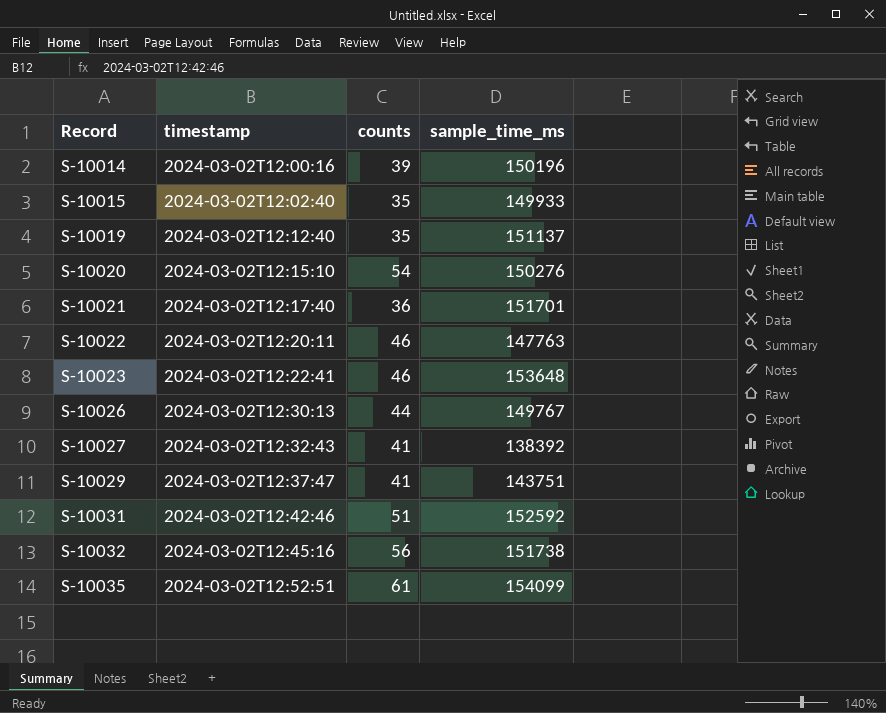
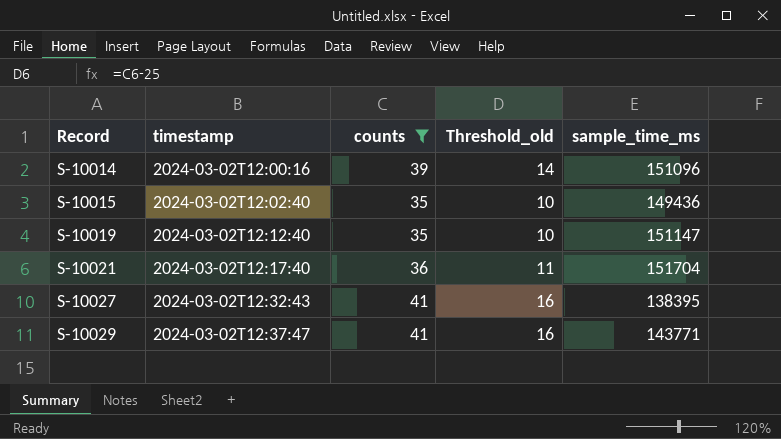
filter: none -> counts <= 41
column Threshold_old | formula: none -> [counts] - 25
S-10014 | sample_time_ms: 150196 -> 151096
S-10015 | sample_time_ms: 149933 -> 149436
S-10019 | sample_time_ms: 151137 -> 151147
S-10021 | sample_time_ms: 151701 -> 151704
S-10027 | sample_time_ms: 138392 -> 138395
S-10029 | sample_time_ms: 143751 -> 143771

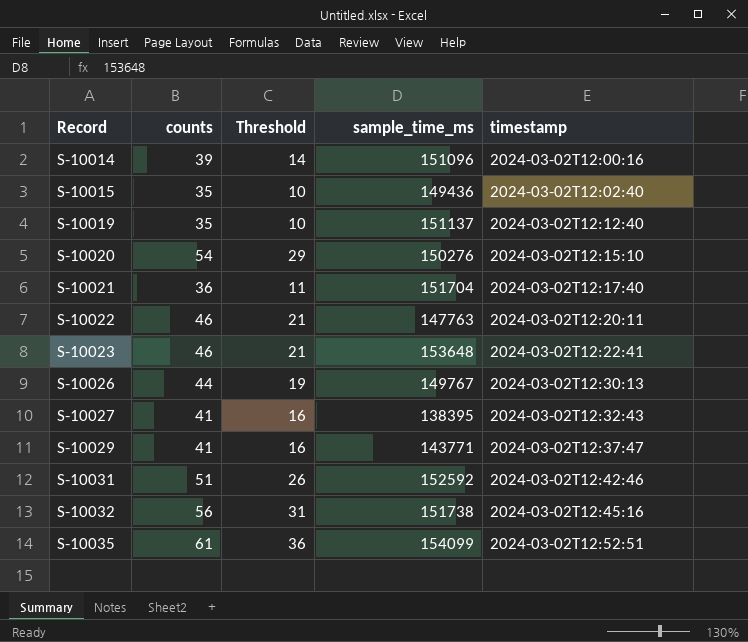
filter: counts <= 41 -> none
column name: Threshold_old -> Threshold
column timestamp | position: 2 -> 5
S-10019 | sample_time_ms: 151147 -> 151137

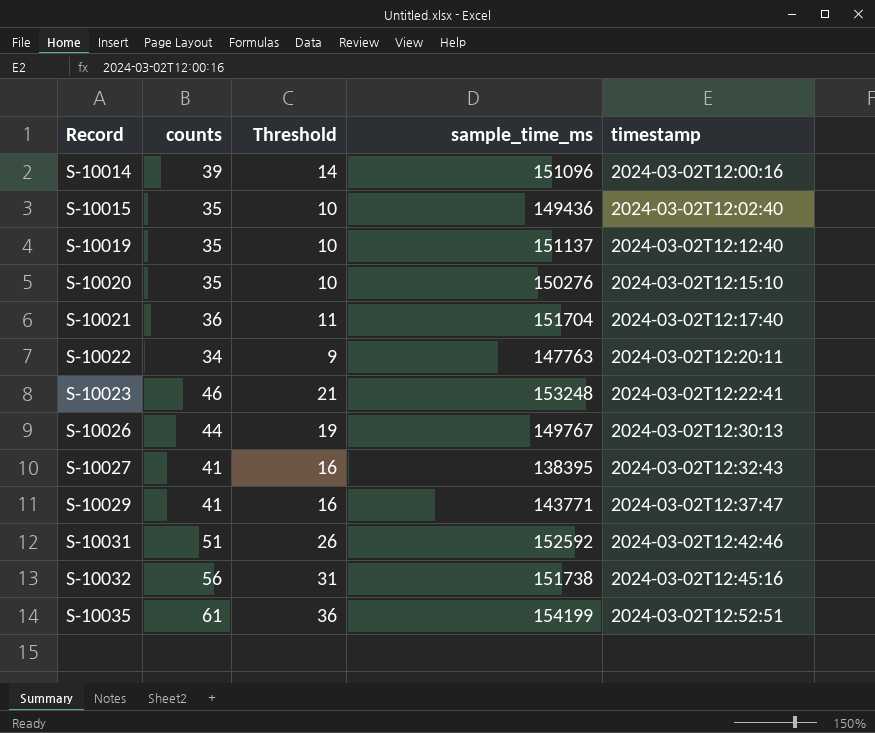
S-10020 | counts: 54 -> 35
S-10020 | Threshold: 29 -> 10
S-10022 | counts: 46 -> 34
S-10022 | Threshold: 21 -> 9
S-10023 | sample_time_ms: 153648 -> 153248
S-10035 | sample_time_ms: 154099 -> 154199

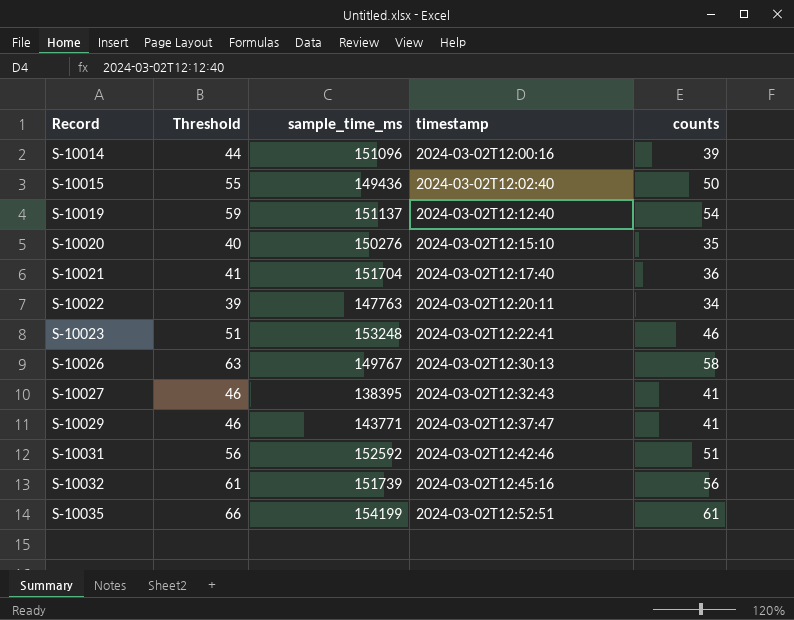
column Threshold | formula: [counts] - 25 -> [counts] + 5
column counts | position: 2 -> 5
S-10015 | counts: 35 -> 50
S-10019 | counts: 35 -> 54
S-10026 | counts: 44 -> 58
S-10032 | sample_time_ms: 151738 -> 151739

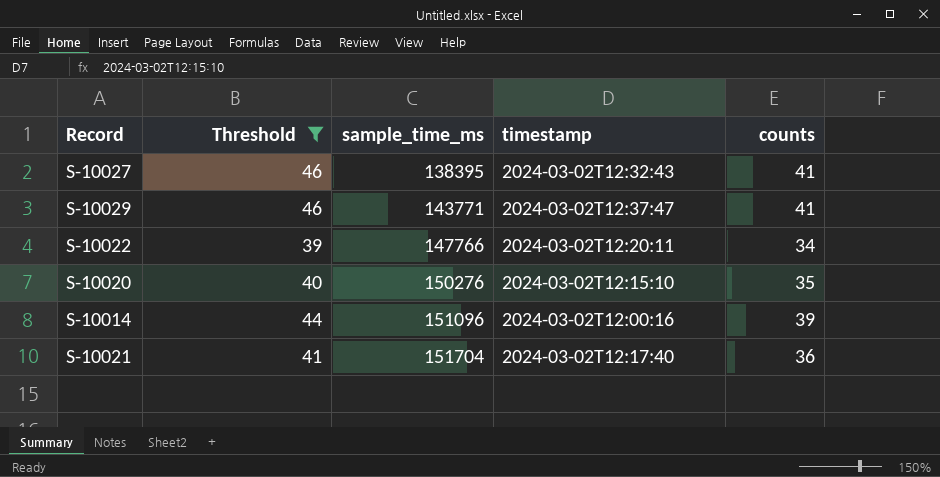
filter: none -> Threshold <= 46
row order: Record ascending -> sample_time_ms ascending
S-10022 | sample_time_ms: 147763 -> 147766

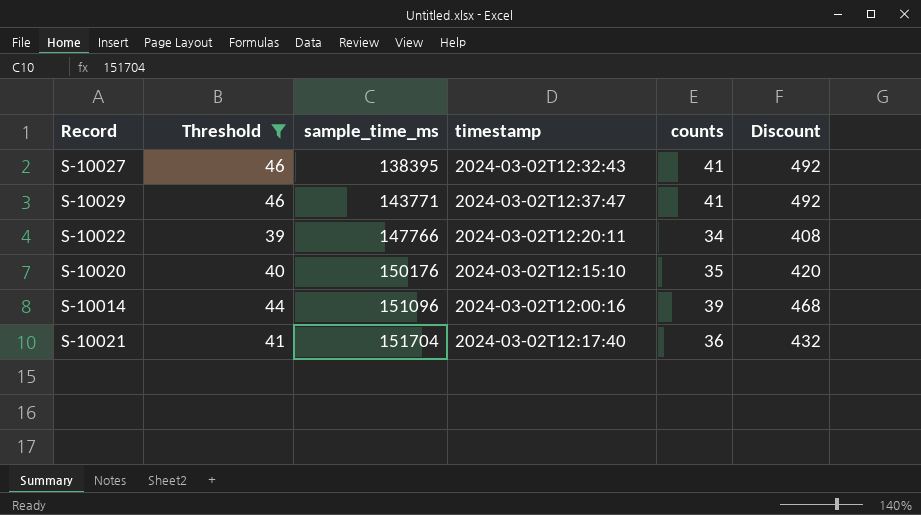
column Discount | formula: none -> [counts] * 12
S-10020 | sample_time_ms: 150276 -> 150176

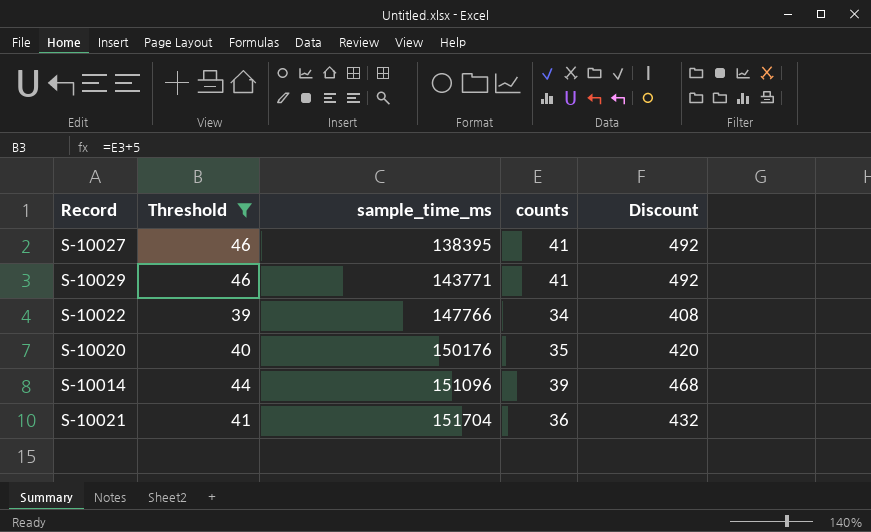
column timestamp | position: 4 -> none

